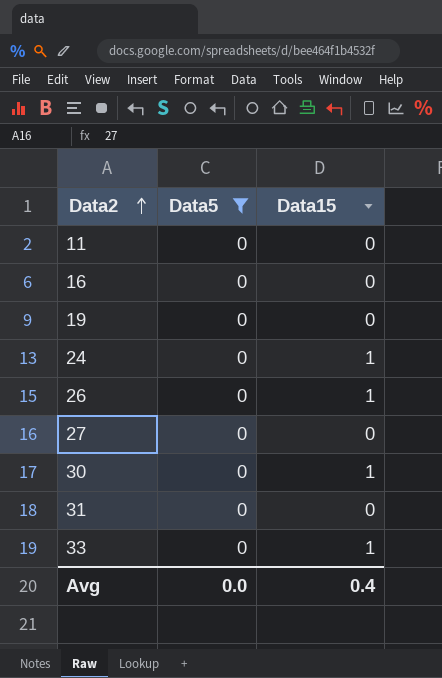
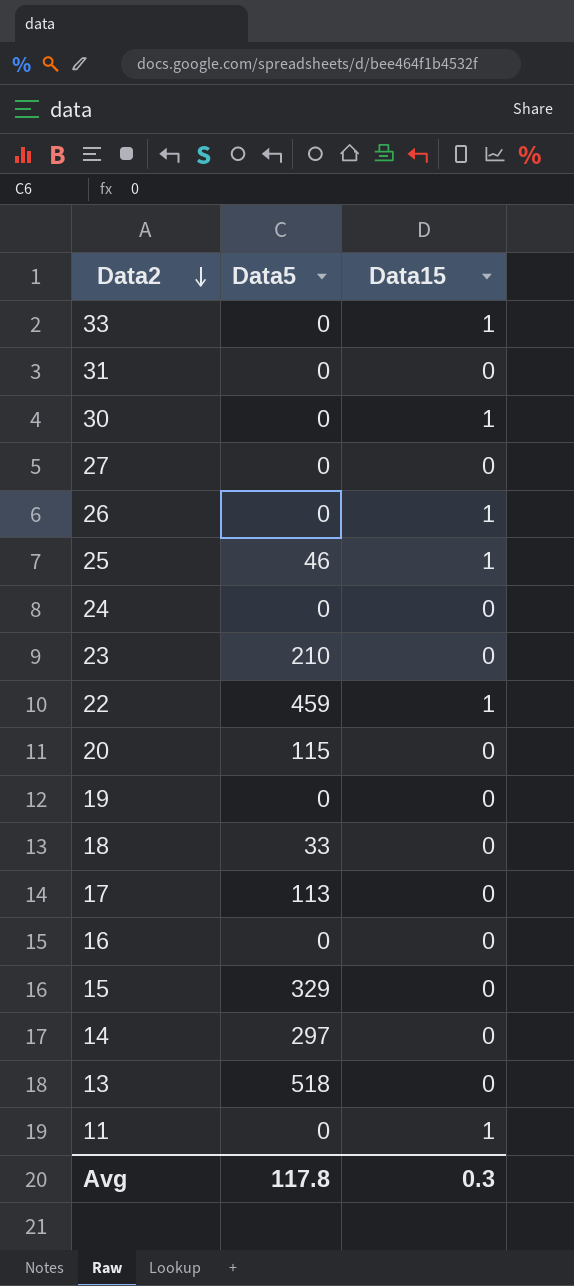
filter: Data5 = 0 -> none
row order: Data2 ascending -> Data2 descending
24 | Data15: 1 -> 0
11 | Data15: 0 -> 1
Avg | Data5: 0.0 -> 117.8
Avg | Data15: 0.4 -> 0.3

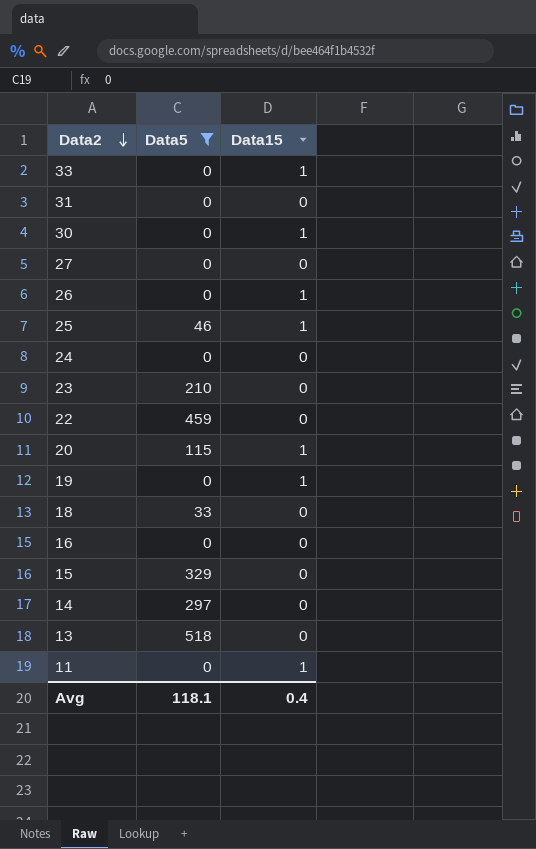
filter: none -> Data5 != 113
22 | Data15: 1 -> 0
20 | Data15: 0 -> 1
19 | Data15: 0 -> 1
Avg | Data5: 117.8 -> 118.1
Avg | Data15: 0.3 -> 0.4

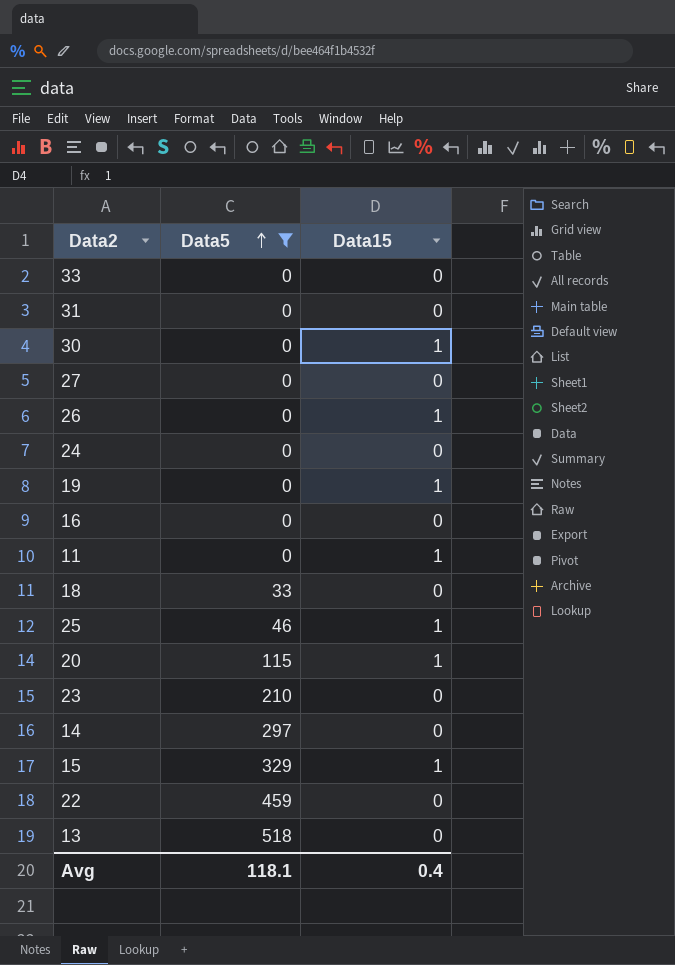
row order: Data2 descending -> Data5 ascending
33 | Data15: 1 -> 0
15 | Data15: 0 -> 1

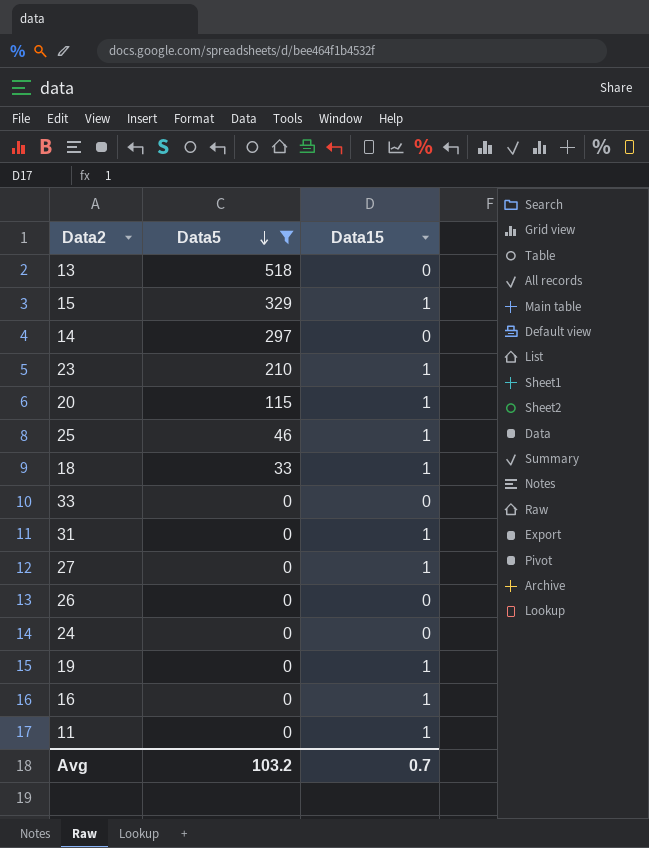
row order: Data5 ascending -> Data5 descending
row 30: 0 | 1 -> none
row 22: 459 | 0 -> none
23 | Data15: 0 -> 1
18 | Data15: 0 -> 1
31 | Data15: 0 -> 1
27 | Data15: 0 -> 1
26 | Data15: 1 -> 0
16 | Data15: 0 -> 1
Avg | Data5: 118.1 -> 103.2
Avg | Data15: 0.4 -> 0.7

